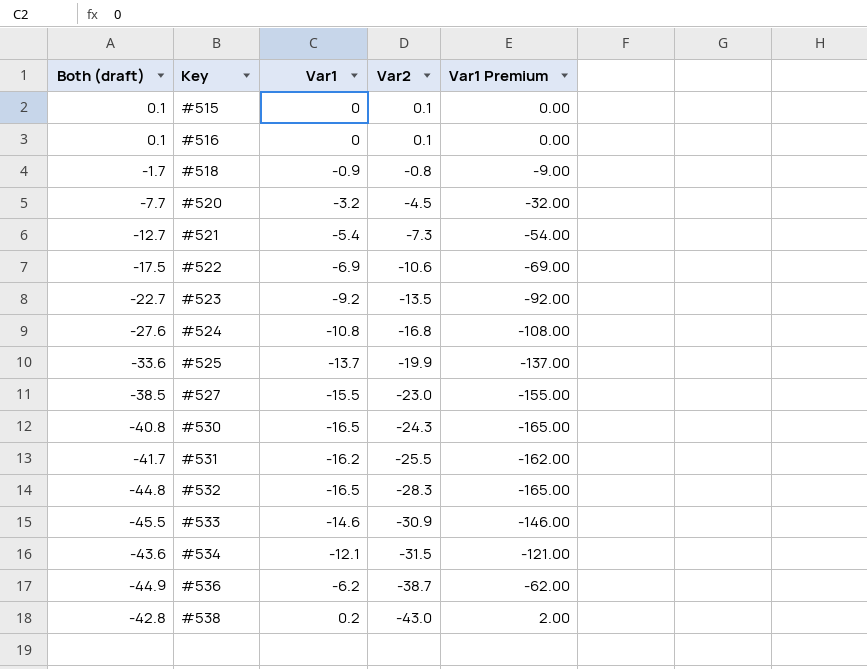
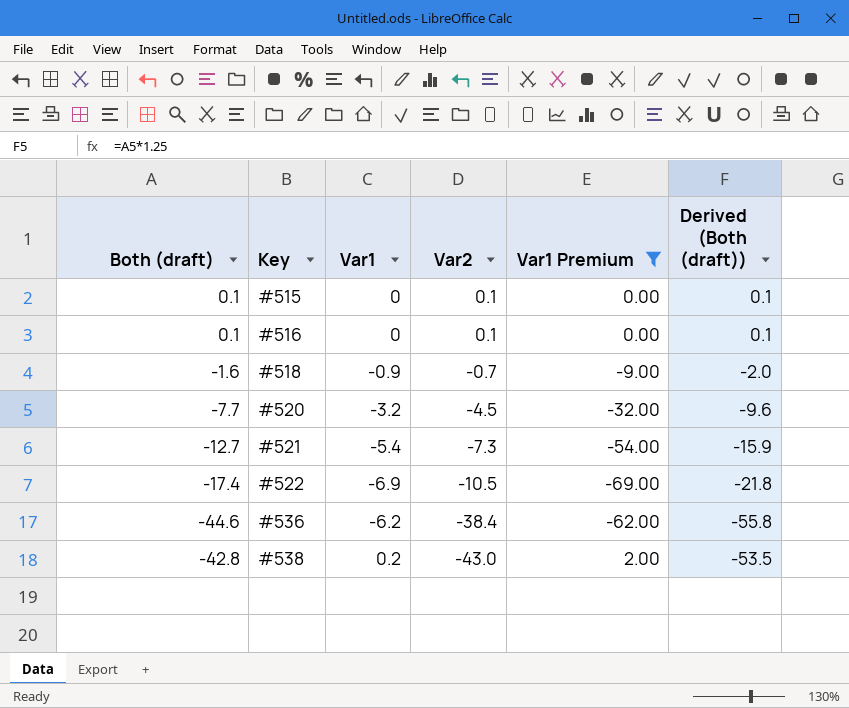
filter: none -> Var1 Premium >= -69.00
column Derived (Both (draft)) | formula: none -> [Both (draft)] * 1.25
#518 | Both (draft): -1.7 -> -1.6
#518 | Var2: -0.8 -> -0.7
#522 | Both (draft): -17.5 -> -17.4
#522 | Var2: -10.6 -> -10.5
#536 | Both (draft): -44.9 -> -44.6
#536 | Var2: -38.7 -> -38.4

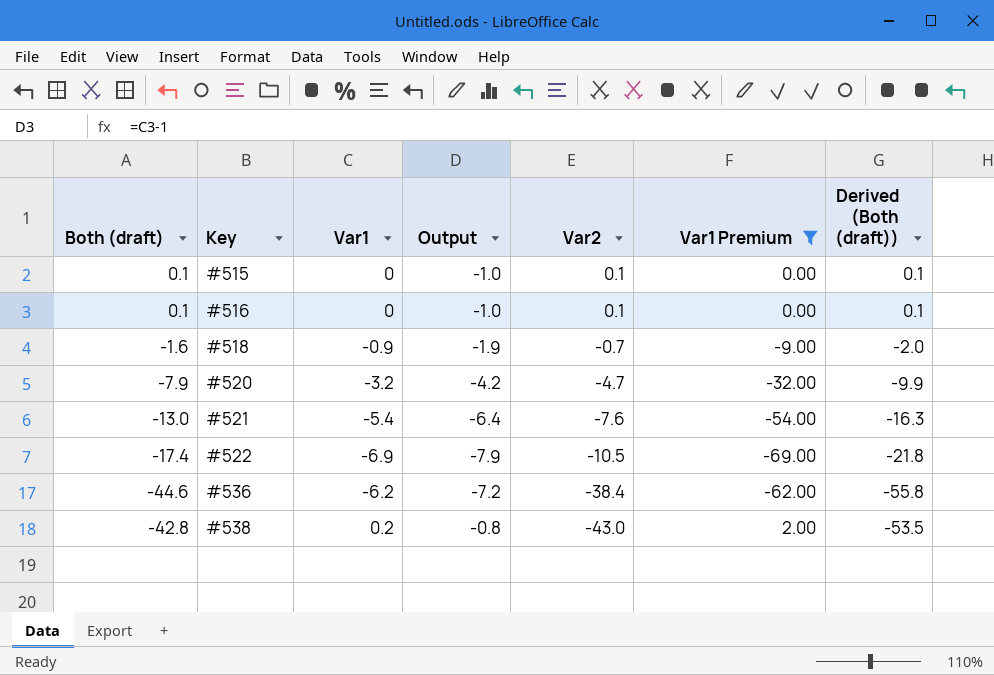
column Output | formula: none -> [Var1] - 1
#520 | Both (draft): -7.7 -> -7.9
#520 | Var2: -4.5 -> -4.7
#520 | Derived (Both (draft)): -9.6 -> -9.9
#521 | Both (draft): -12.7 -> -13.0
#521 | Var2: -7.3 -> -7.6
#521 | Derived (Both (draft)): -15.9 -> -16.3

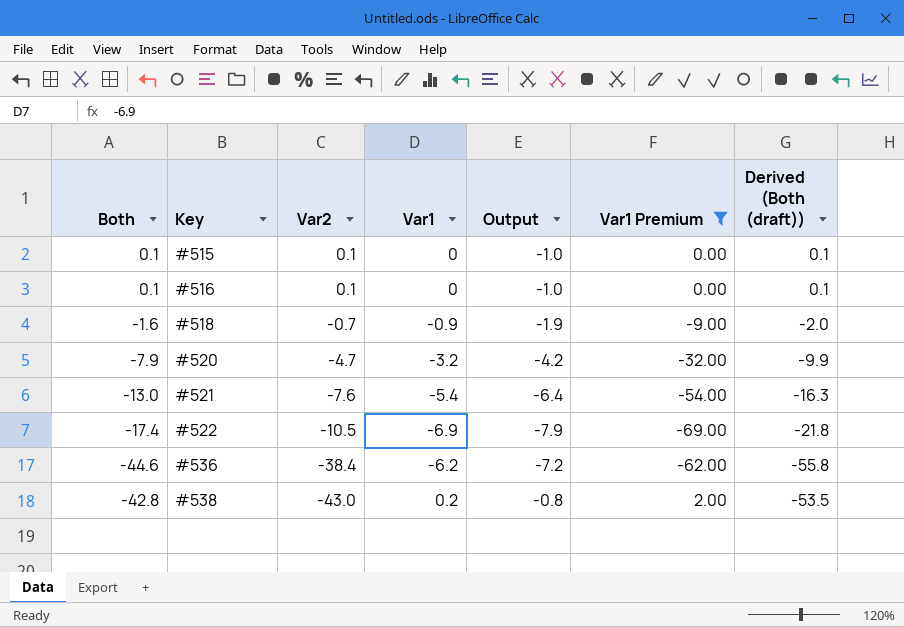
column name: Both (draft) -> Both
column Var2 | position: 5 -> 3

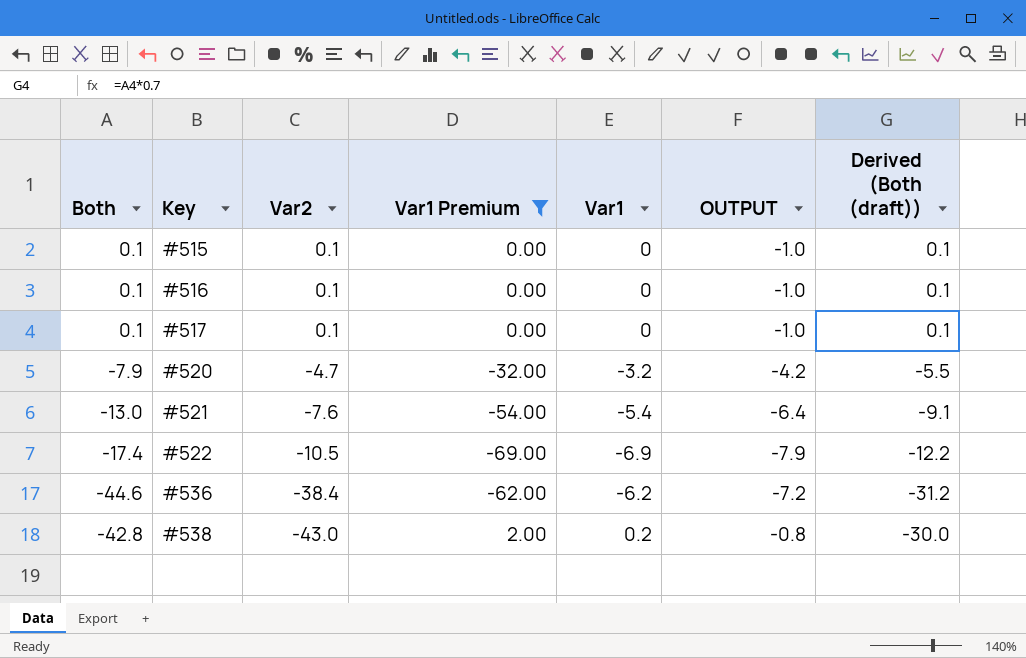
column Var1 Premium | position: 6 -> 4
column name: Output -> OUTPUT
column Derived (Both (draft)) | formula: [Both] * 1.25 -> [Both] * 0.7
row #518: -1.6 | -0.7 | -0.9 | -1.9 | -9.00 | -2.0 -> none
row #517: none -> 0.1 | 0.1 | 0.00 | 0 | -1.0 | 0.1

